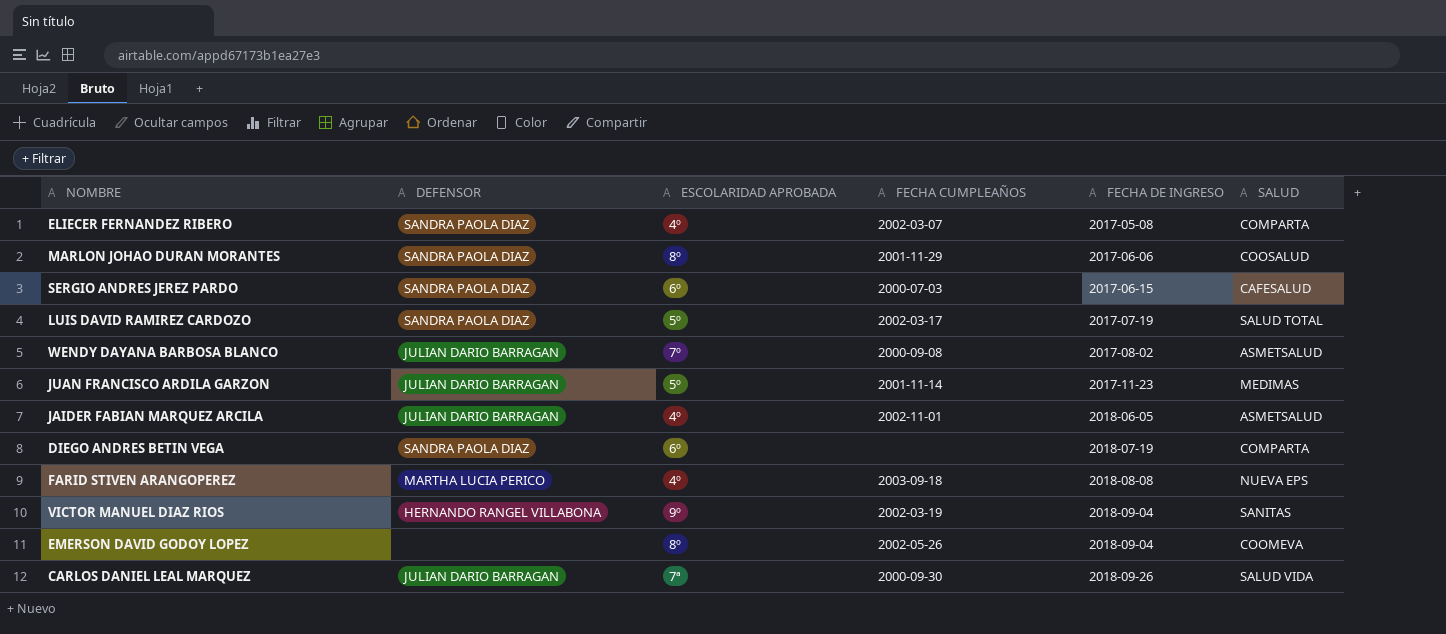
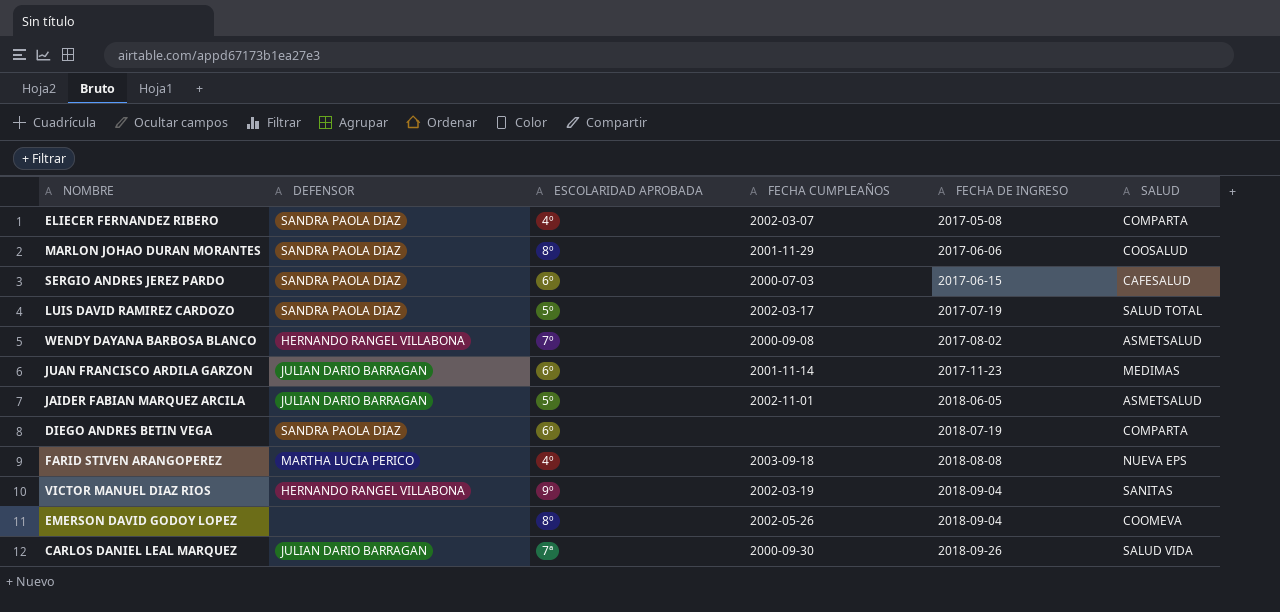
WENDY DAYANA BARBOSA BLANCO | DEFENSOR: JULIAN DARIO BARRAGAN -> HERNANDO RANGEL VILLABONA
JUAN FRANCISCO ARDILA GARZON | ESCOLARIDAD APROBADA: 5º -> 6º
JAIDER FABIAN MARQUEZ ARCILA | ESCOLARIDAD APROBADA: 4º -> 5º

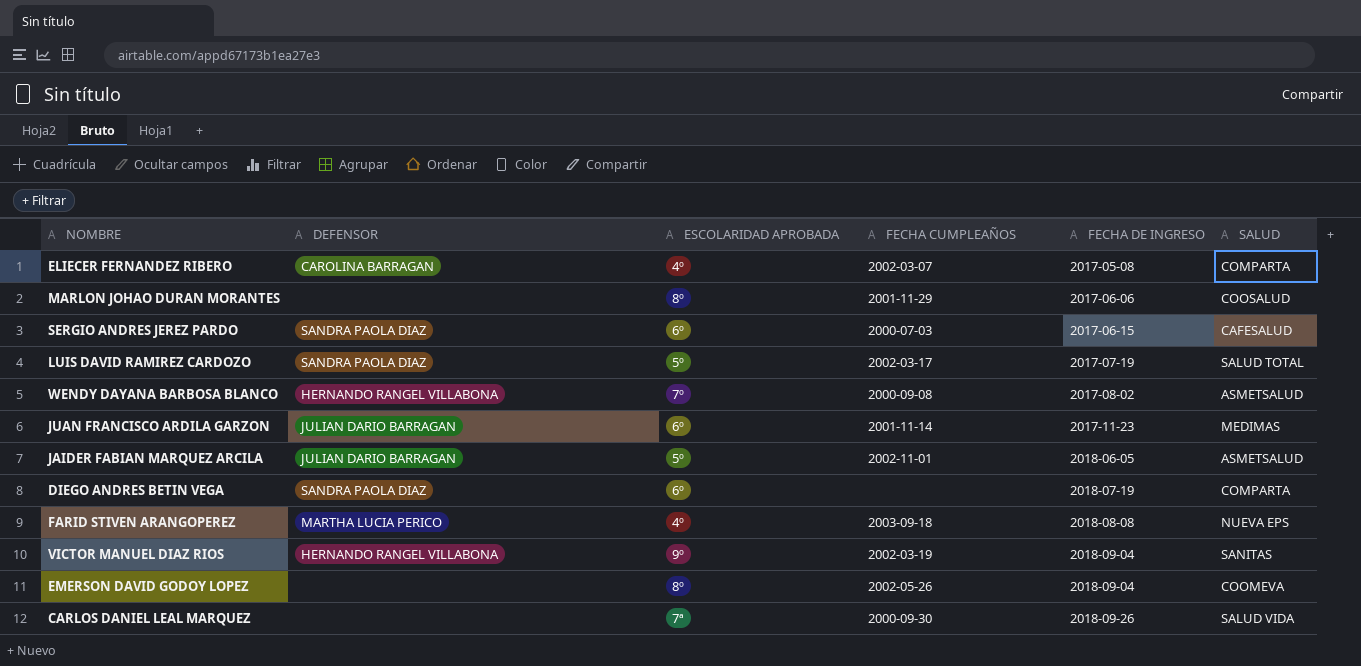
ELIECER FERNANDEZ RIBERO | DEFENSOR: SANDRA PAOLA DIAZ -> CAROLINA BARRAGAN
MARLON JOHAO DURAN MORANTES | DEFENSOR: SANDRA PAOLA DIAZ -> none
CARLOS DANIEL LEAL MARQUEZ | DEFENSOR: JULIAN DARIO BARRAGAN -> none

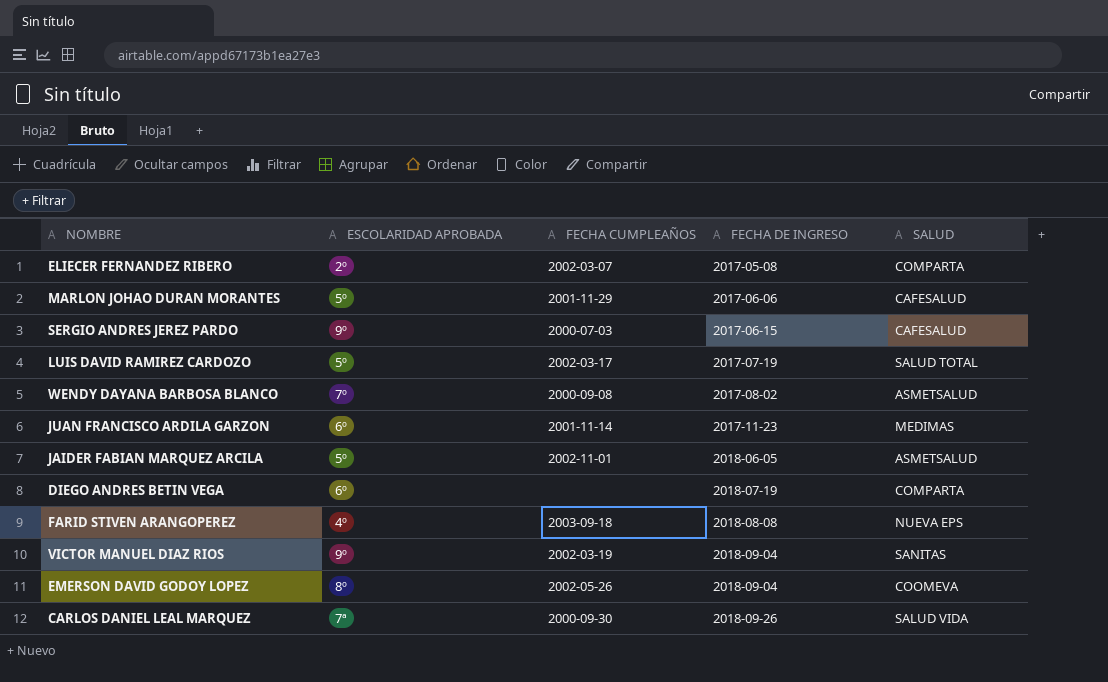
column DEFENSOR | position: 2 -> none
ELIECER FERNANDEZ RIBERO | ESCOLARIDAD APROBADA: 4º -> 2º
MARLON JOHAO DURAN MORANTES | ESCOLARIDAD APROBADA: 8º -> 5º
MARLON JOHAO DURAN MORANTES | SALUD: COOSALUD -> CAFESALUD
SERGIO ANDRES JEREZ PARDO | ESCOLARIDAD APROBADA: 6º -> 9º

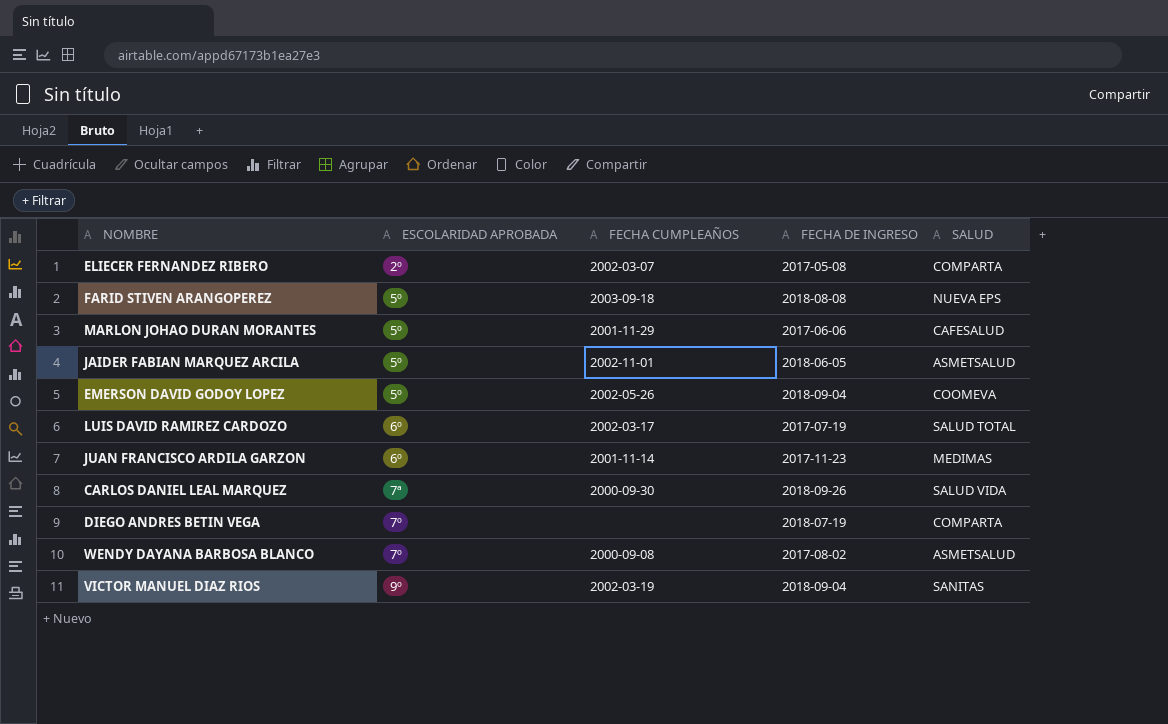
row order: FECHA DE INGRESO ascending -> ESCOLARIDAD APROBADA ascending
row SERGIO ANDRES JEREZ PARDO: 9º | 2000-07-03 | 2017-06-15 | CAFESALUD -> none
FARID STIVEN ARANGOPEREZ | ESCOLARIDAD APROBADA: 4º -> 5º
EMERSON DAVID GODOY LOPEZ | ESCOLARIDAD APROBADA: 8º -> 5º
LUIS DAVID RAMIREZ CARDOZO | ESCOLARIDAD APROBADA: 5º -> 6º
DIEGO ANDRES BETIN VEGA | ESCOLARIDAD APROBADA: 6º -> 7º

